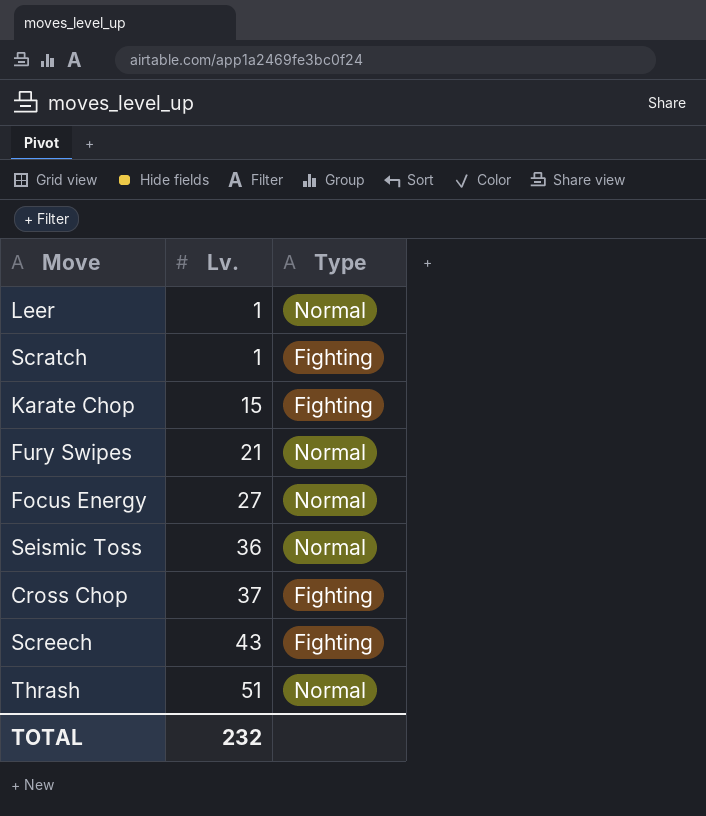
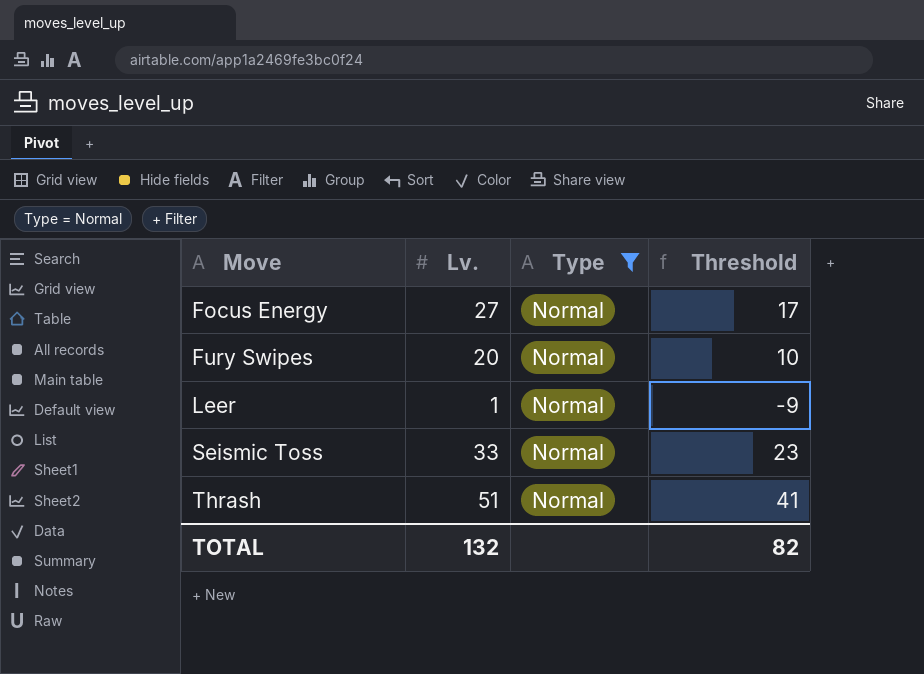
filter: none -> Type = Normal
row order: Lv. ascending -> Move ascending
column Threshold | formula: none -> [Lv.] - 10
Fury Swipes | Lv.: 21 -> 20
Seismic Toss | Lv.: 36 -> 33
TOTAL | Lv.: 232 -> 132

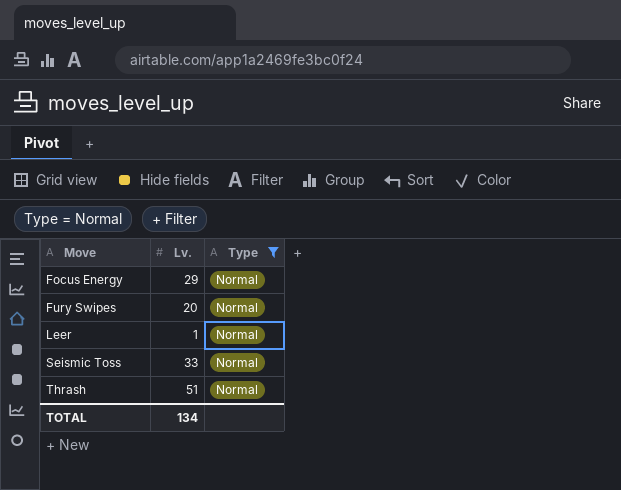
column Threshold | formula: [Lv.] - 10 -> none
Focus Energy | Lv.: 27 -> 29
TOTAL | Lv.: 132 -> 134

